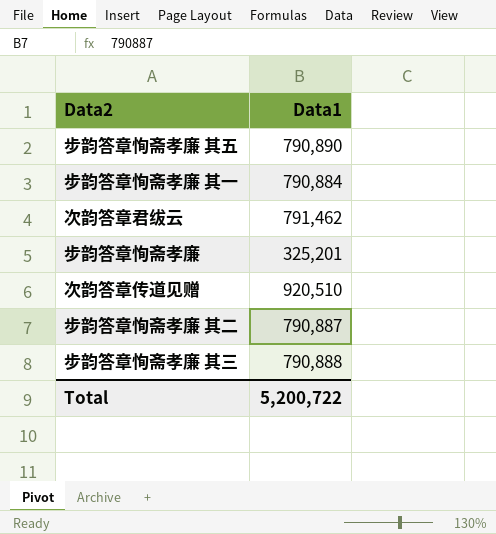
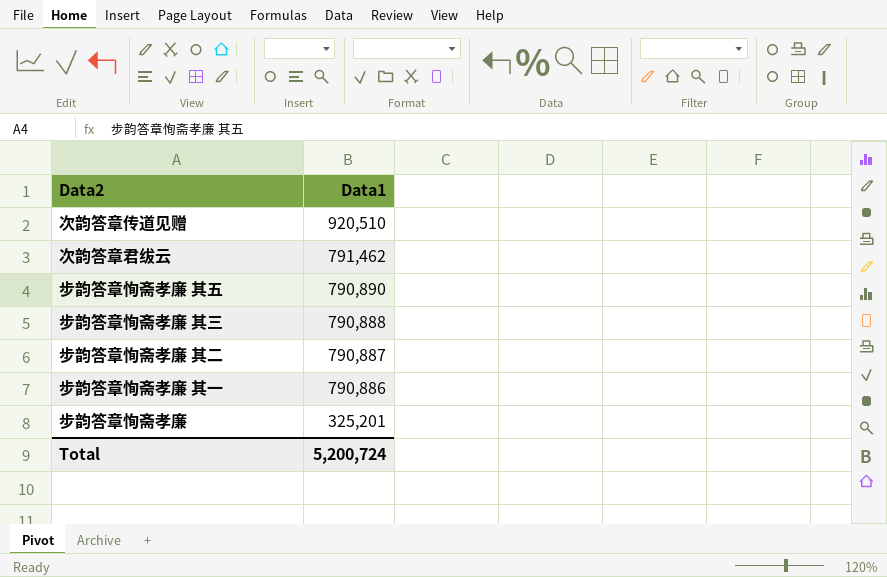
row order: none -> Data1 descending
步韵答章恂斋孝廉 其一 | Data1: 790,884 -> 790,886
Total | Data1: 5,200,722 -> 5,200,724

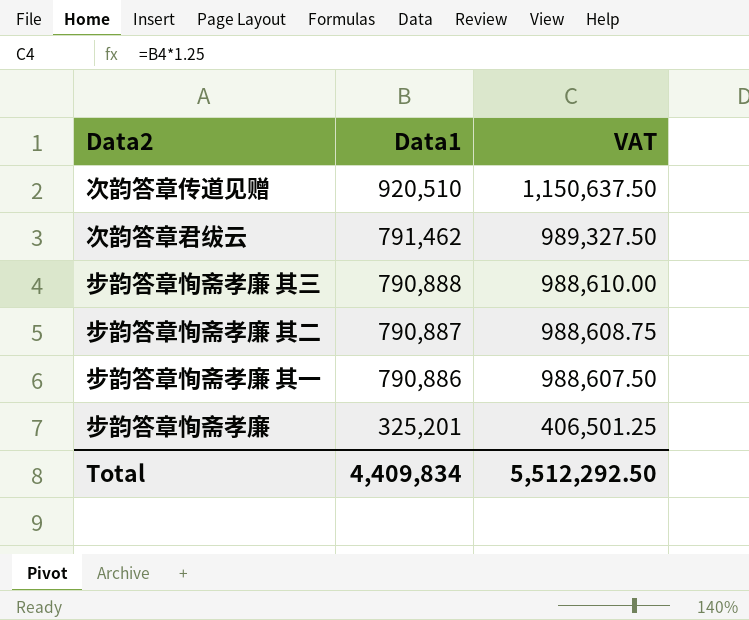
column VAT | formula: none -> [Data1] * 1.25
row 步韵答章恂斋孝廉 其五: 790,890 -> none
Total | Data1: 5,200,724 -> 4,409,834

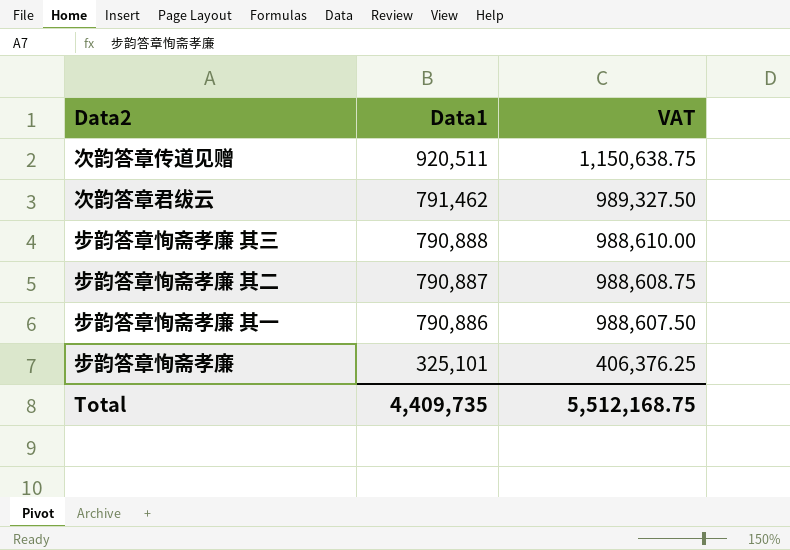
次韵答章传道见赠 | Data1: 920,510 -> 920,511
次韵答章传道见赠 | VAT: 1,150,637.50 -> 1,150,638.75
步韵答章恂斋孝廉 | Data1: 325,201 -> 325,101
步韵答章恂斋孝廉 | VAT: 406,501.25 -> 406,376.25
Total | Data1: 4,409,834 -> 4,409,735
Total | VAT: 5,512,292.50 -> 5,512,168.75

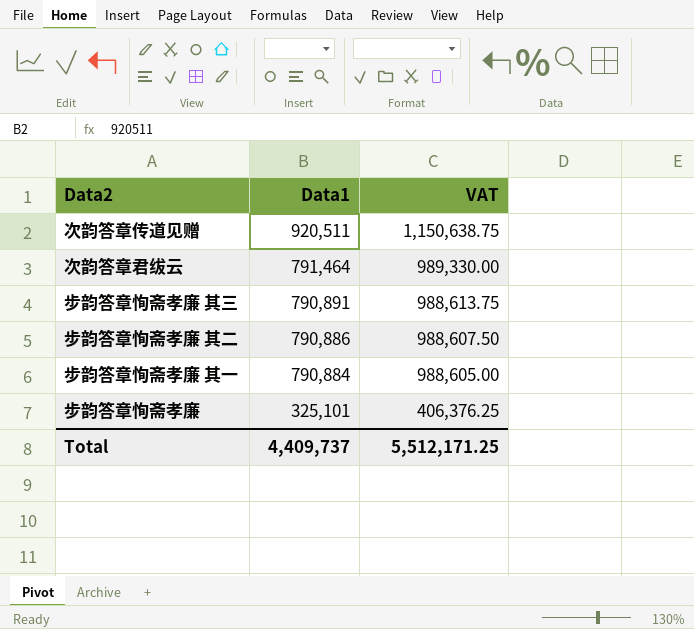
次韵答章君绂云 | Data1: 791,462 -> 791,464
次韵答章君绂云 | VAT: 989,327.50 -> 989,330.00
步韵答章恂斋孝廉 其三 | Data1: 790,888 -> 790,891
步韵答章恂斋孝廉 其三 | VAT: 988,610.00 -> 988,613.75
步韵答章恂斋孝廉 其二 | Data1: 790,887 -> 790,886
步韵答章恂斋孝廉 其二 | VAT: 988,608.75 -> 988,607.50
步韵答章恂斋孝廉 其一 | Data1: 790,886 -> 790,884
步韵答章恂斋孝廉 其一 | VAT: 988,607.50 -> 988,605.00
Total | Data1: 4,409,735 -> 4,409,737
Total | VAT: 5,512,168.75 -> 5,512,171.25

